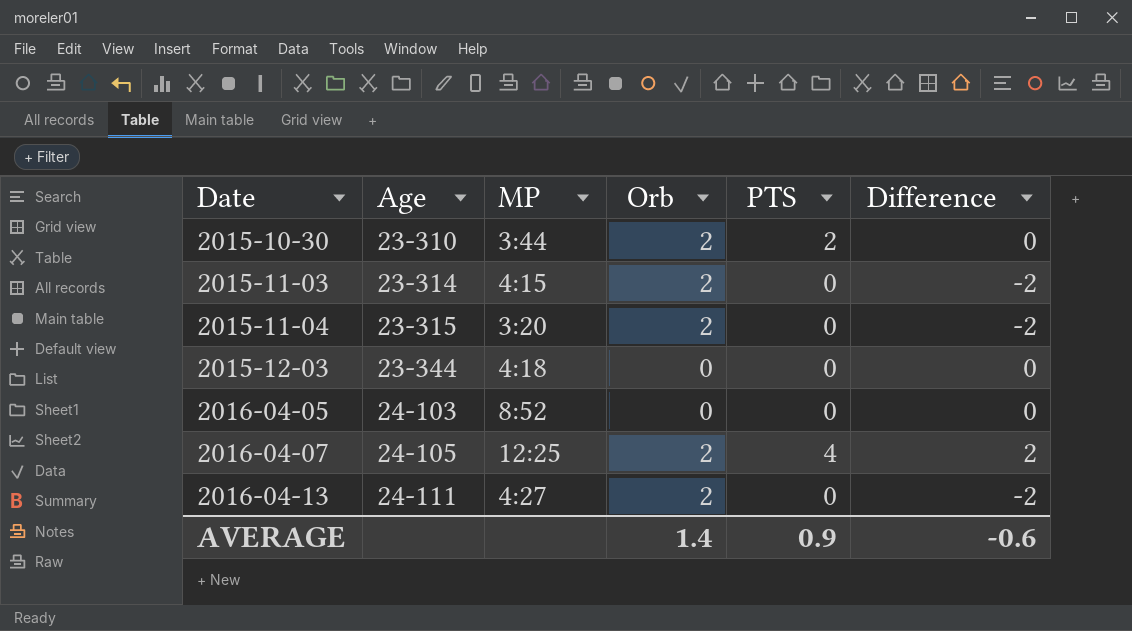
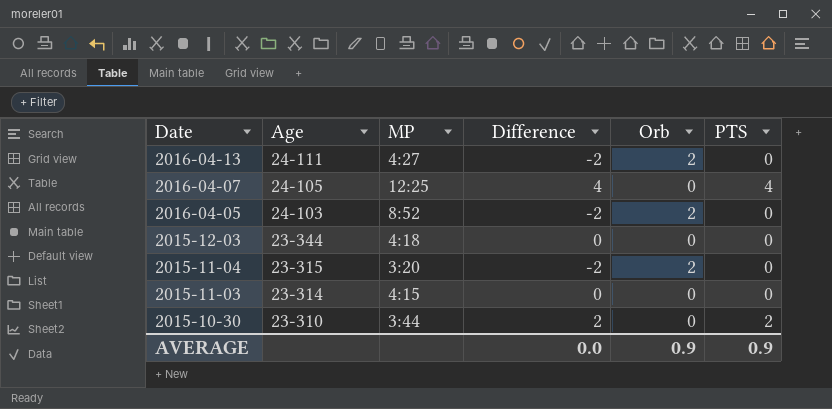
row order: Date ascending -> Date descending
column Difference | position: 6 -> 4
2016-04-07 | Difference: 2 -> 4
2016-04-07 | Orb: 2 -> 0
2016-04-05 | Difference: 0 -> -2
2016-04-05 | Orb: 0 -> 2
2015-11-03 | Difference: -2 -> 0
2015-11-03 | Orb: 2 -> 0
2015-10-30 | Difference: 0 -> 2
2015-10-30 | Orb: 2 -> 0
AVERAGE | Difference: -0.6 -> 0.0
AVERAGE | Orb: 1.4 -> 0.9

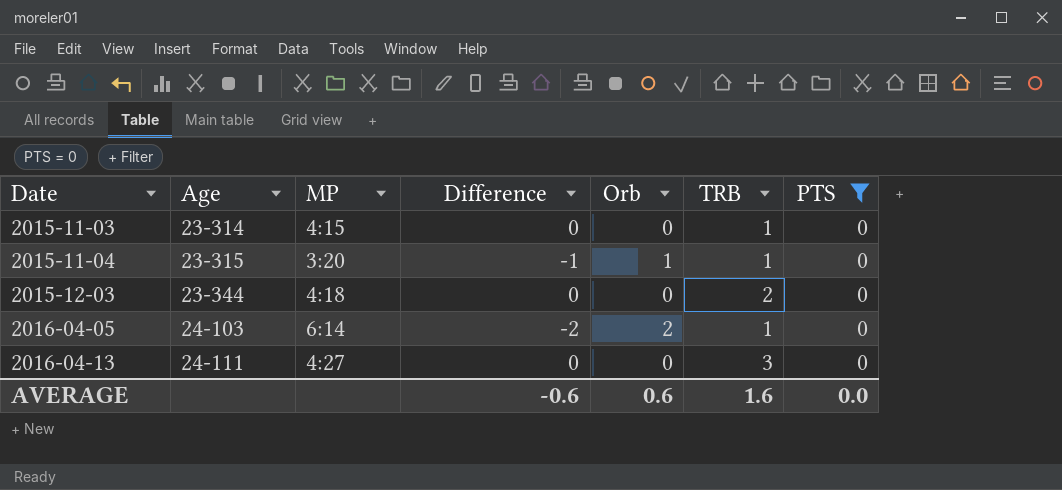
filter: none -> PTS = 0
row order: Date descending -> Date ascending
column TRB | position: none -> 6
2015-11-04 | Difference: -2 -> -1
2015-11-04 | Orb: 2 -> 1
2016-04-05 | MP: 8:52 -> 6:14
2016-04-13 | Difference: -2 -> 0
2016-04-13 | Orb: 2 -> 0
AVERAGE | Difference: 0.0 -> -0.6
AVERAGE | Orb: 0.9 -> 0.6
AVERAGE | PTS: 0.9 -> 0.0

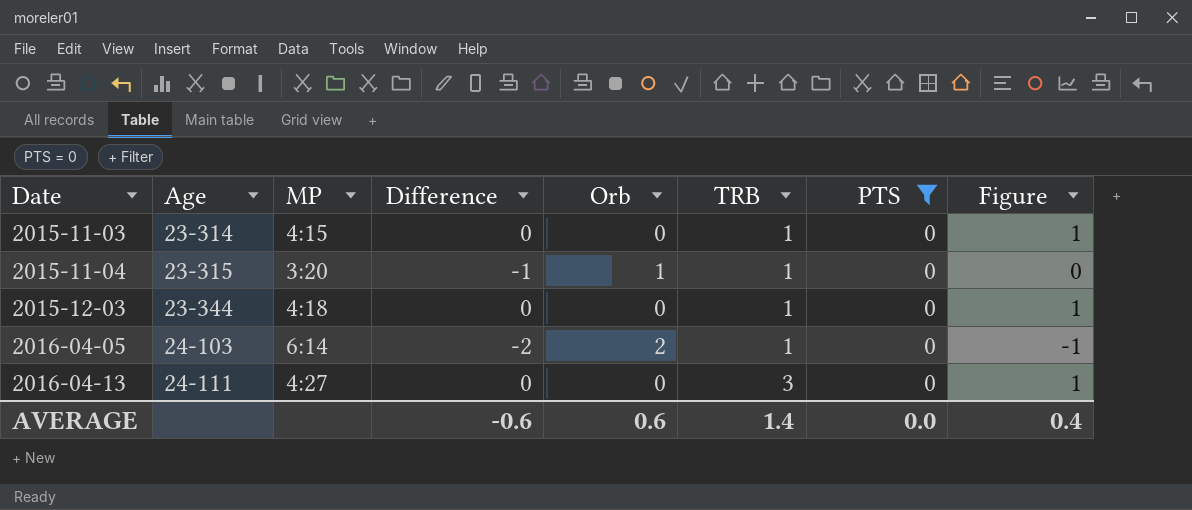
column Figure | formula: none -> [Difference] + 1
2015-12-03 | TRB: 2 -> 1
AVERAGE | TRB: 1.6 -> 1.4

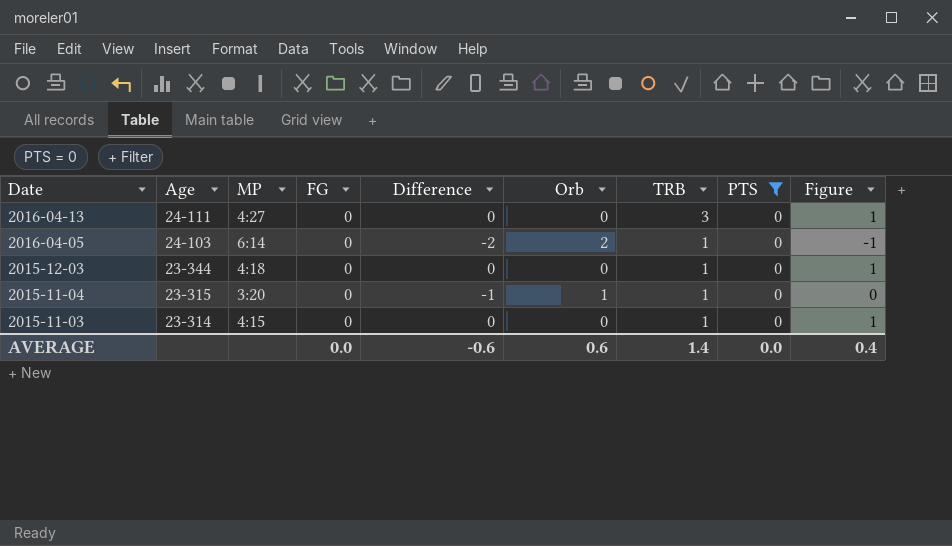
row order: Date ascending -> Date descending
column FG | position: none -> 4

